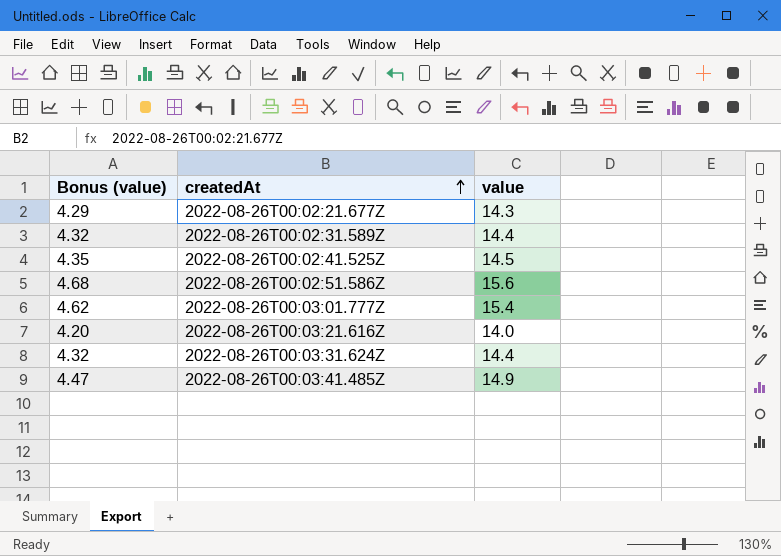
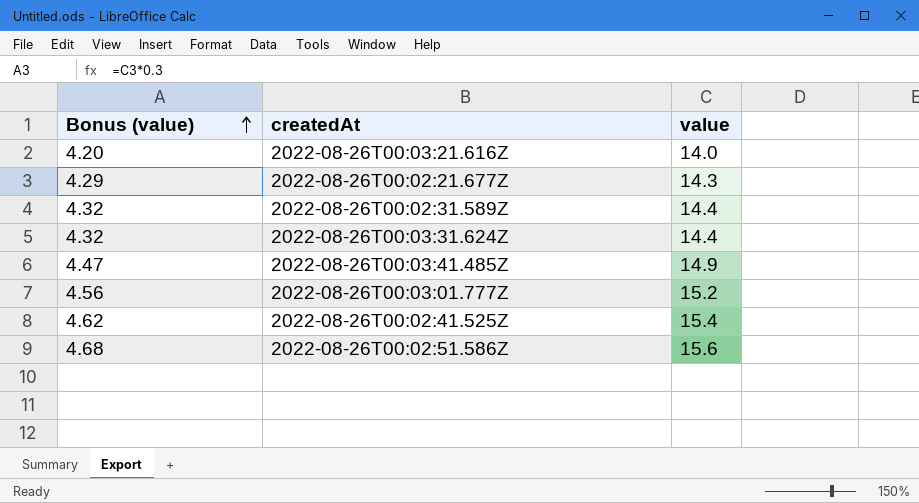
row order: createdAt ascending -> Bonus (value) ascending
2022-08-26T00:03:01.777Z | Bonus (value): 4.62 -> 4.56
2022-08-26T00:03:01.777Z | value: 15.4 -> 15.2
2022-08-26T00:02:41.525Z | Bonus (value): 4.35 -> 4.62
2022-08-26T00:02:41.525Z | value: 14.5 -> 15.4

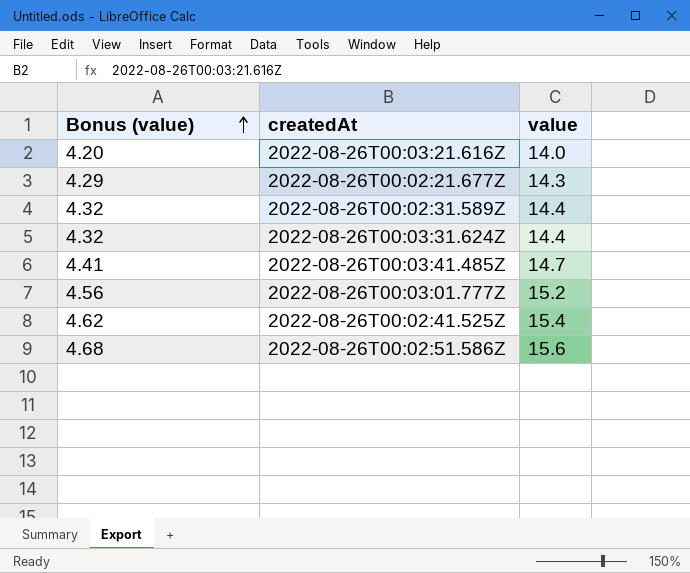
2022-08-26T00:03:41.485Z | Bonus (value): 4.47 -> 4.41
2022-08-26T00:03:41.485Z | value: 14.9 -> 14.7

